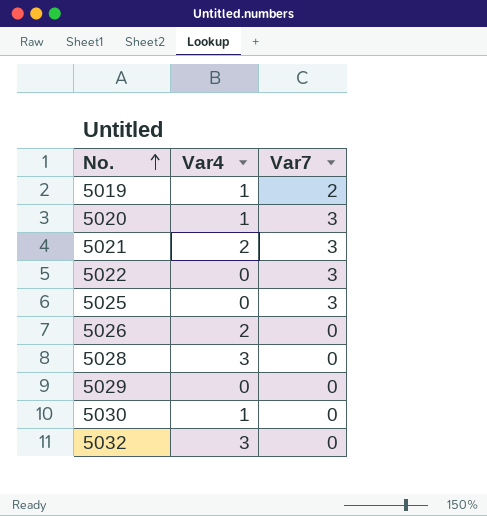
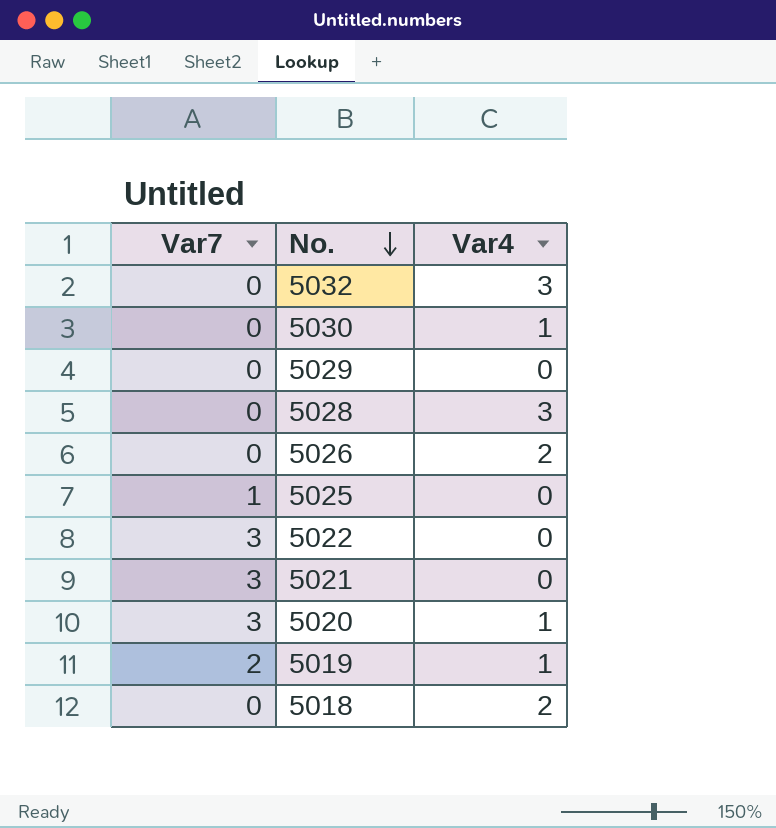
row order: No. ascending -> No. descending
column Var7 | position: 3 -> 1
5025 | Var7: 3 -> 1
5021 | Var4: 2 -> 0
row 5018: none -> 0 | 2

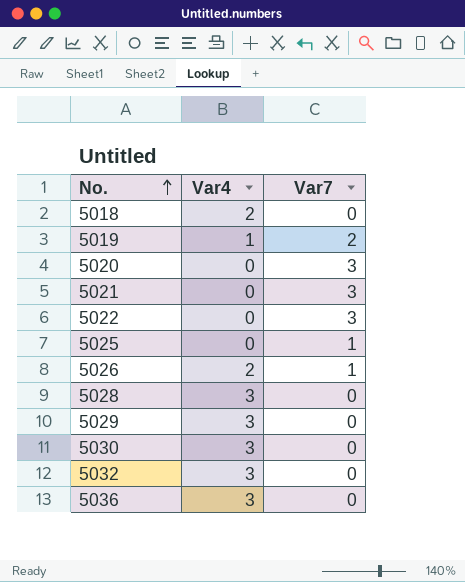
row order: No. descending -> No. ascending
column Var7 | position: 1 -> 3
5020 | Var4: 1 -> 0
5026 | Var7: 0 -> 1
5029 | Var4: 0 -> 3
5030 | Var4: 1 -> 3
row 5036: none -> 3 | 0

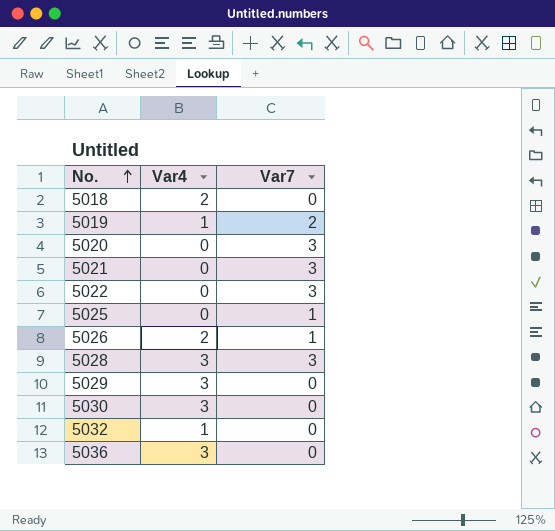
5028 | Var7: 0 -> 3
5032 | Var4: 3 -> 1

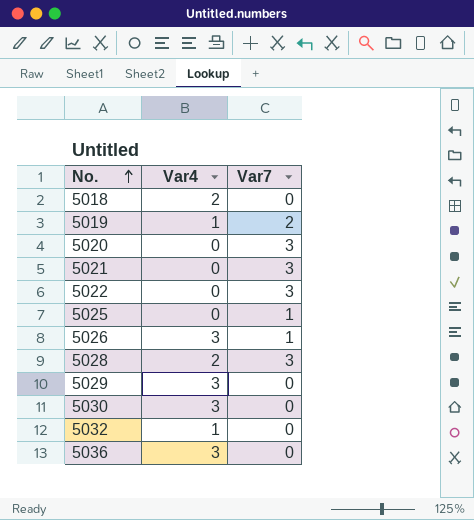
5026 | Var4: 2 -> 3
5028 | Var4: 3 -> 2

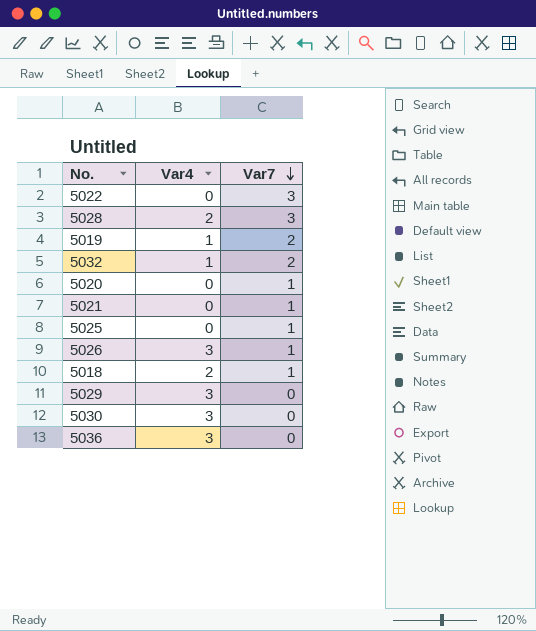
row order: No. ascending -> Var7 descending
5032 | Var7: 0 -> 2
5020 | Var7: 3 -> 1
5021 | Var7: 3 -> 1
5018 | Var7: 0 -> 1

